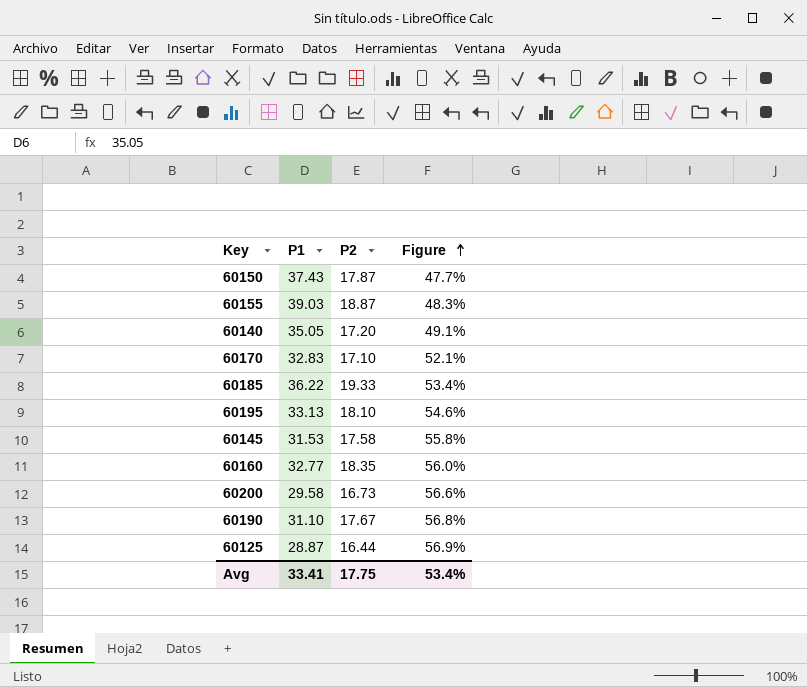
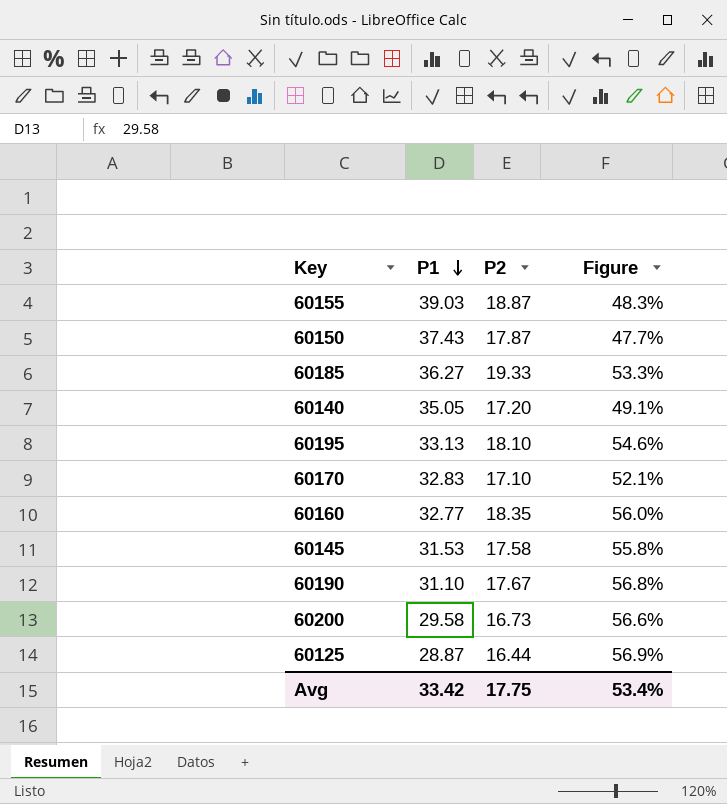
row order: Figure ascending -> P1 descending
60185 | P1: 36.22 -> 36.27
60185 | Figure: 53.4% -> 53.3%
Avg | P1: 33.41 -> 33.42

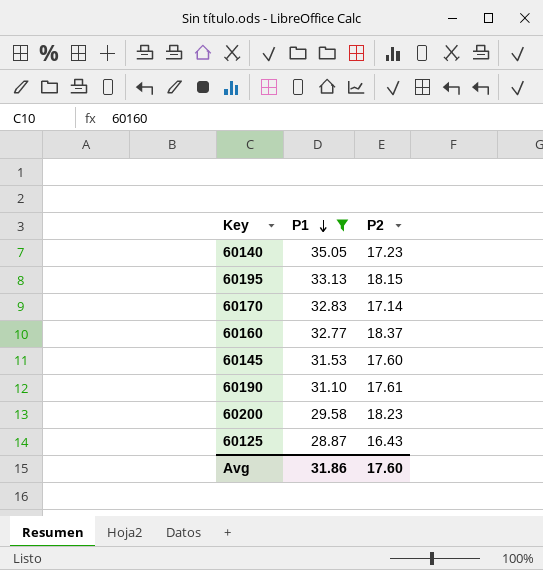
filter: none -> P1 <= 35.05
column Figure | formula: [P2] / [P1] -> none
60140 | P2: 17.20 -> 17.23
60195 | P2: 18.10 -> 18.15
60170 | P2: 17.10 -> 17.14
60160 | P2: 18.35 -> 18.37
60145 | P2: 17.58 -> 17.60
60190 | P2: 17.67 -> 17.61
60200 | P2: 16.73 -> 18.23
60125 | P2: 16.44 -> 16.43
Avg | P1: 33.42 -> 31.86
Avg | P2: 17.75 -> 17.60

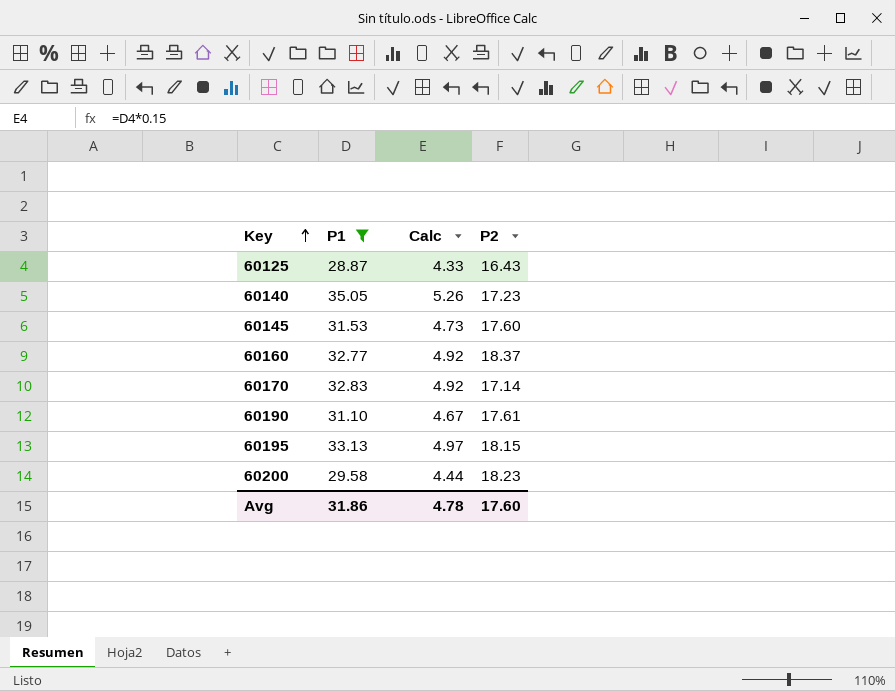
row order: P1 descending -> Key ascending
column Calc | formula: none -> [P1] * 0.15

